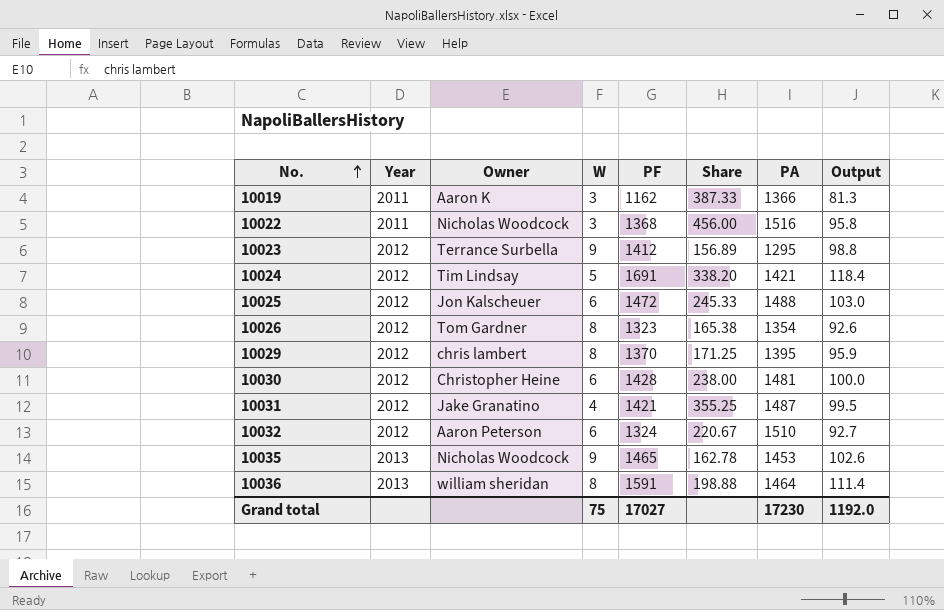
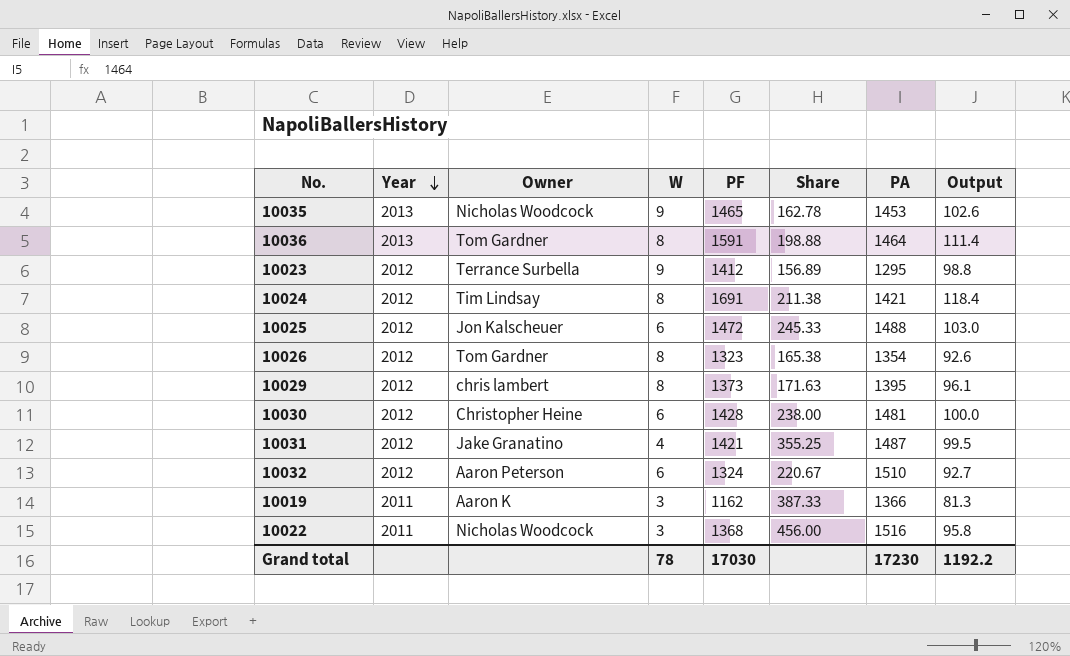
row order: No. ascending -> Year descending
10036 | Owner: william sheridan -> Tom Gardner
10024 | W: 5 -> 8
10024 | Share: 338.20 -> 211.38
10029 | PF: 1370 -> 1373
10029 | Share: 171.25 -> 171.63
10029 | Output: 95.9 -> 96.1
Grand total | W: 75 -> 78
Grand total | PF: 17027 -> 17030
Grand total | Output: 1192.0 -> 1192.2

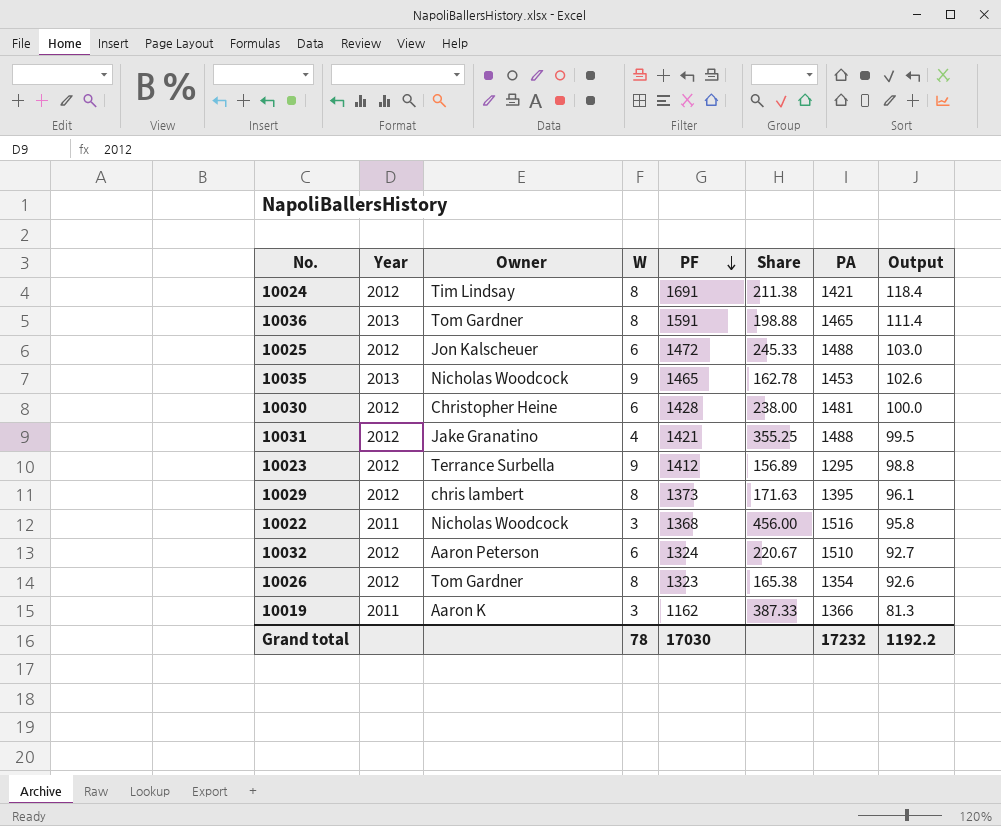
row order: Year descending -> PF descending
10036 | PA: 1464 -> 1465
10031 | PA: 1487 -> 1488
Grand total | PA: 17230 -> 17232

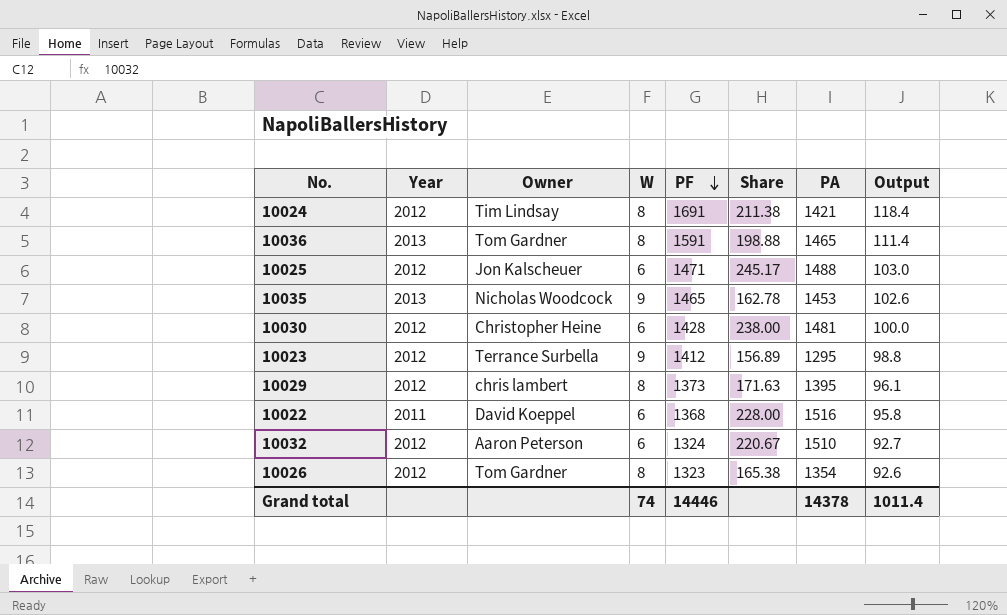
row 10031: 2012 | Jake Granatino | 4 | 1421 | 355.25 | 1488 | 99.5 -> none
row 10019: 2011 | Aaron K | 3 | 1162 | 387.33 | 1366 | 81.3 -> none
10025 | PF: 1472 -> 1471
10025 | Share: 245.33 -> 245.17
10022 | Owner: Nicholas Woodcock -> David Koeppel
10022 | W: 3 -> 6
10022 | Share: 456.00 -> 228.00
Grand total | W: 78 -> 74
Grand total | PF: 17030 -> 14446
Grand total | PA: 17232 -> 14378
Grand total | Output: 1192.2 -> 1011.4

